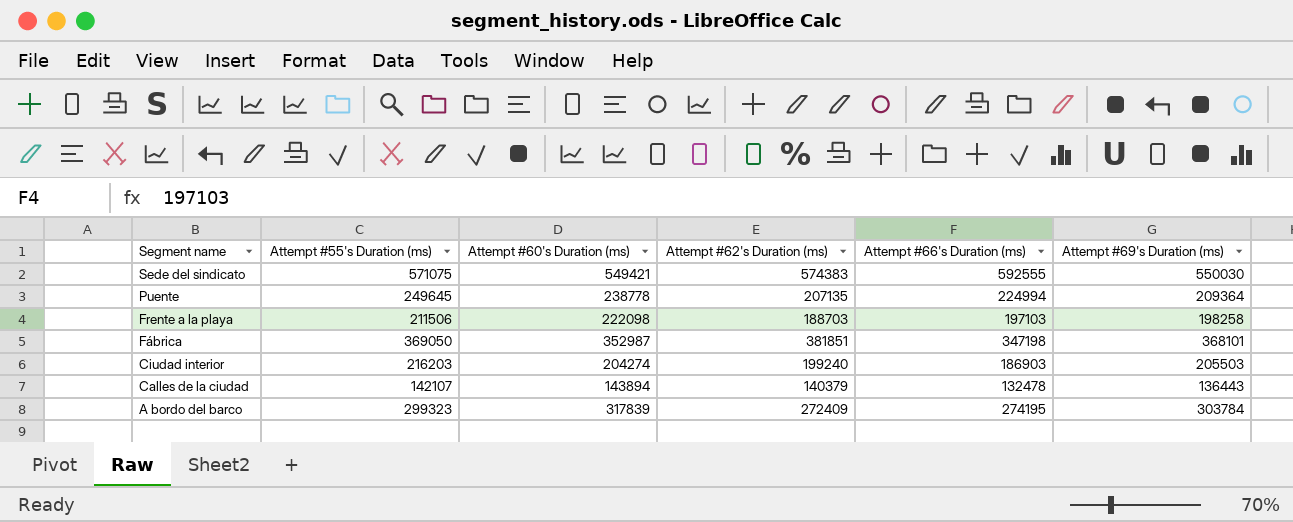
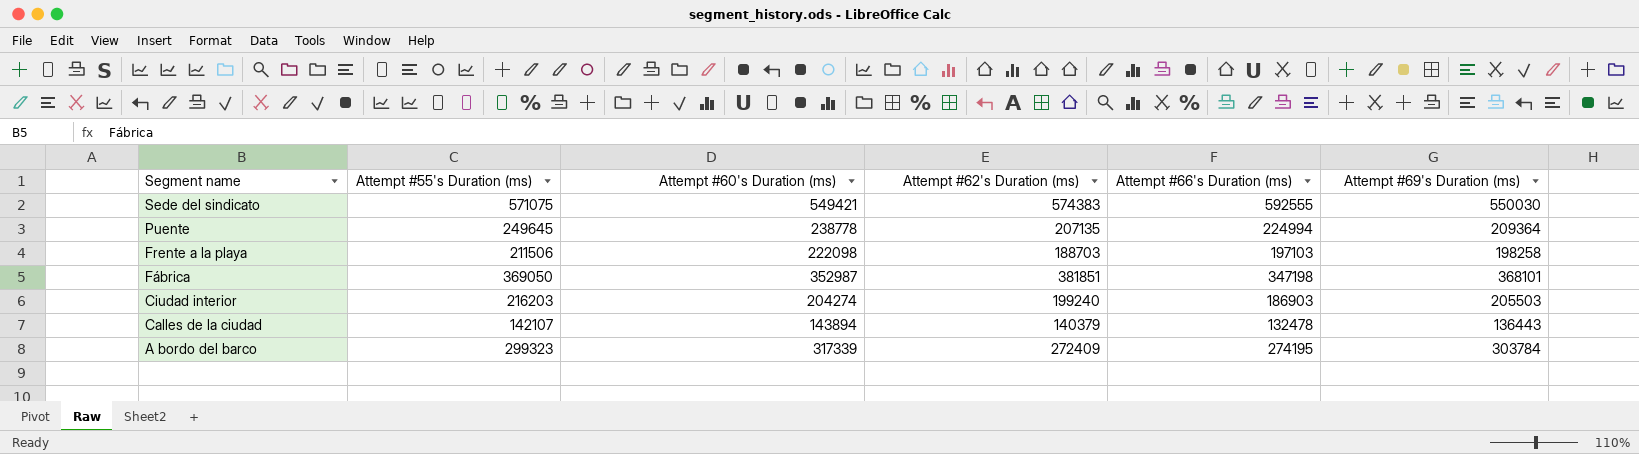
A bordo del barco | Attempt #60's Duration (ms): 317839 -> 317339

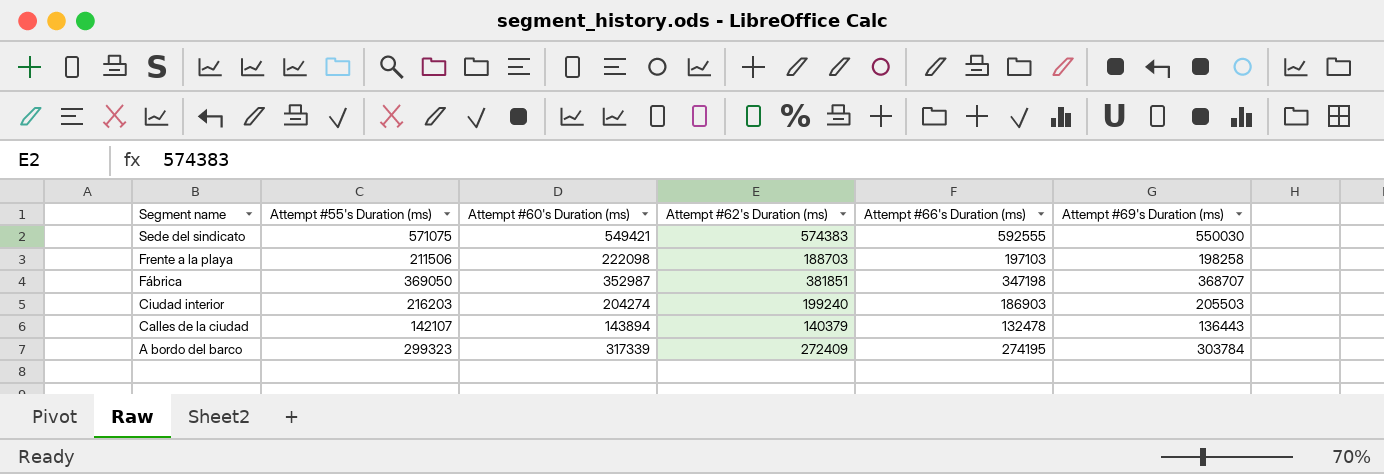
row Puente: 249645 | 238778 | 207135 | 224994 | 209364 -> none
Fábrica | Attempt #69's Duration (ms): 368101 -> 368707

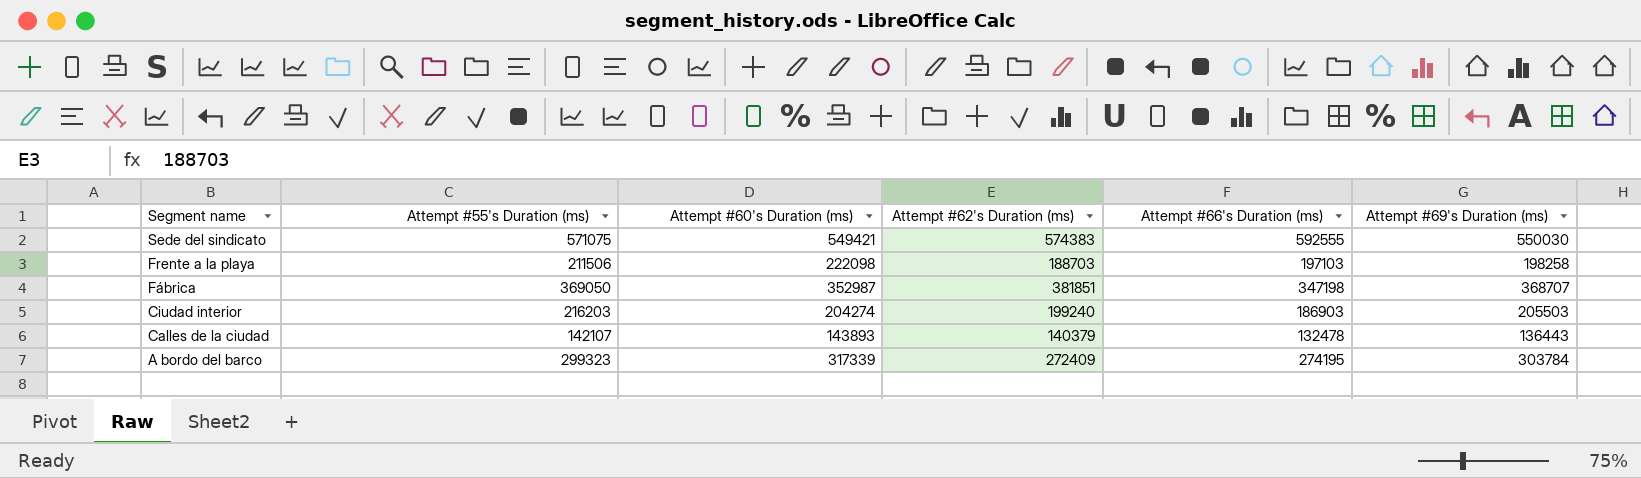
Calles de la ciudad | Attempt #60's Duration (ms): 143894 -> 143893

